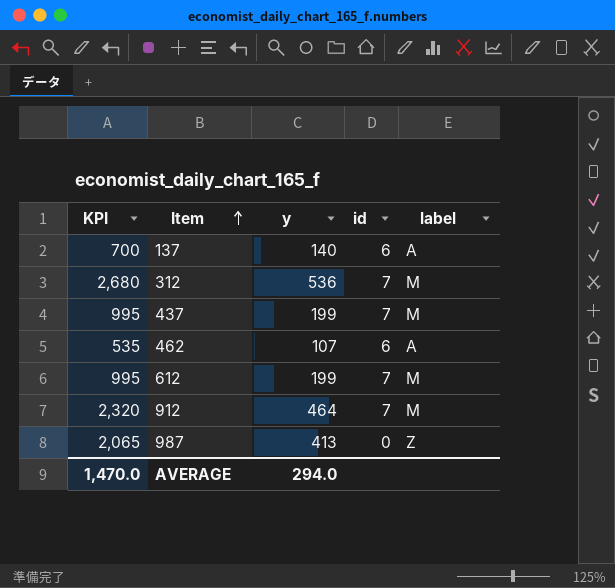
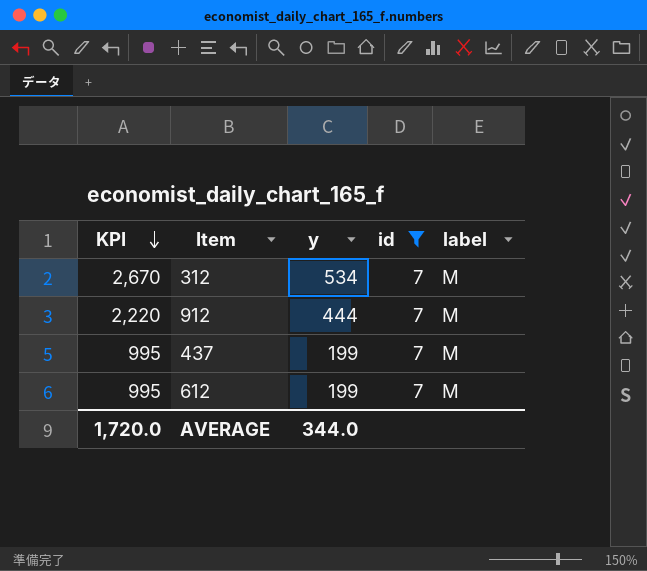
filter: none -> id = 7
row order: Item ascending -> KPI descending
312 | KPI: 2,680 -> 2,670
312 | y: 536 -> 534
912 | KPI: 2,320 -> 2,220
912 | y: 464 -> 444
AVERAGE | KPI: 1,470.0 -> 1,720.0
AVERAGE | y: 294.0 -> 344.0

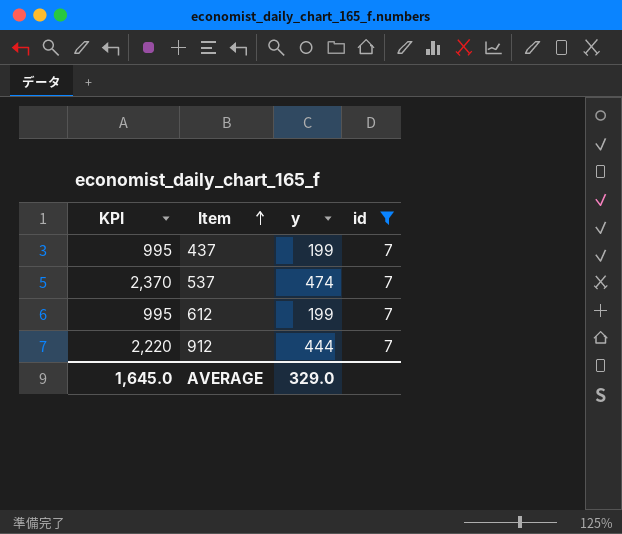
row order: KPI descending -> Item ascending
column label | position: 5 -> none
row 312: 2,670 | 534 | 7 | M -> none
row 537: none -> 2,370 | 474 | 7
AVERAGE | KPI: 1,720.0 -> 1,645.0
AVERAGE | y: 344.0 -> 329.0

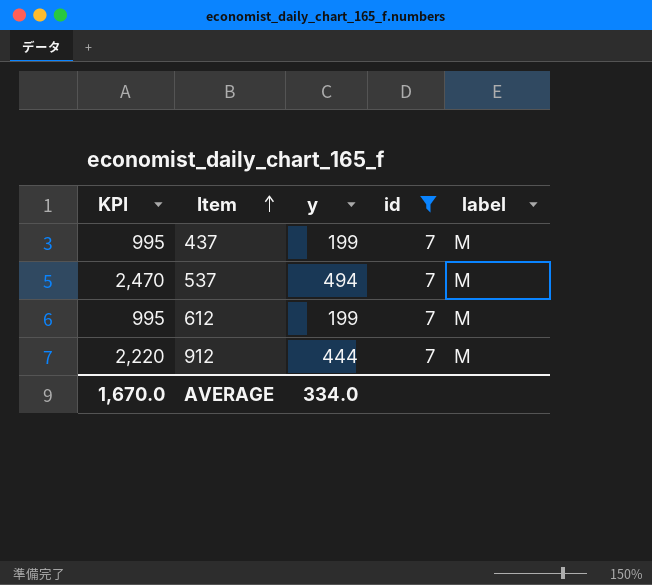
column label | position: none -> 5
537 | KPI: 2,370 -> 2,470
537 | y: 474 -> 494
AVERAGE | KPI: 1,645.0 -> 1,670.0
AVERAGE | y: 329.0 -> 334.0

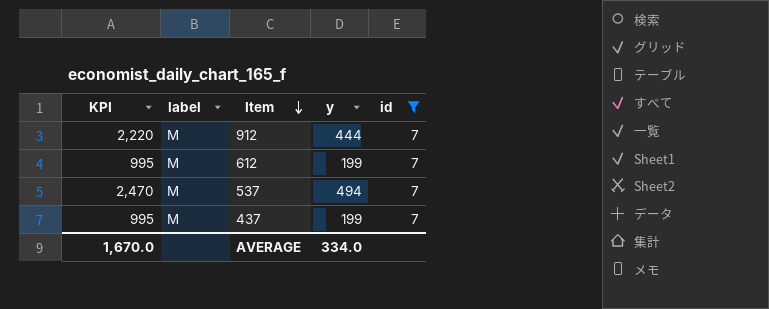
row order: Item ascending -> Item descending
column label | position: 5 -> 2

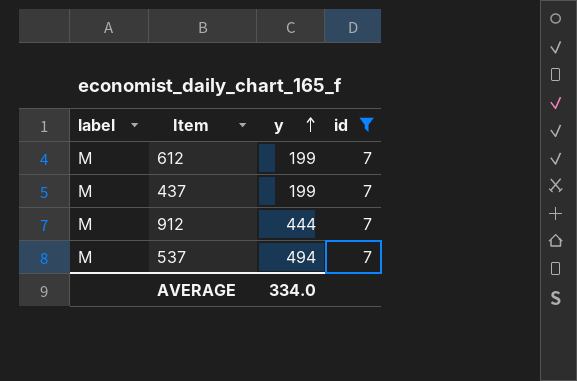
row order: Item descending -> y ascending
column KPI | formula: [y] * 5 -> none

